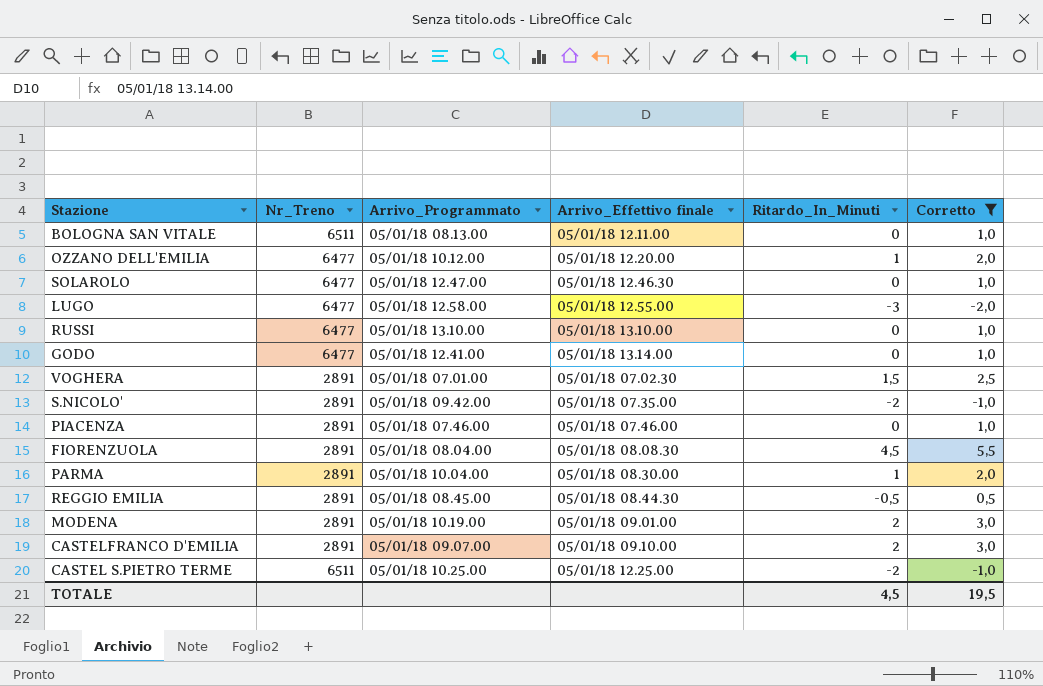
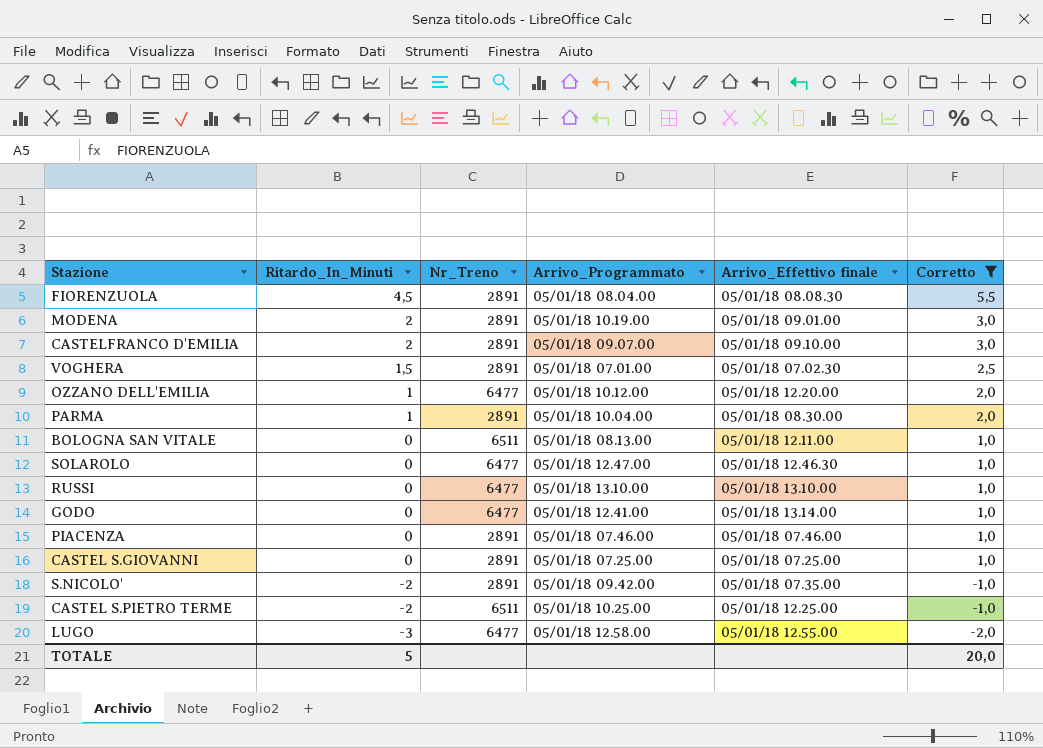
row order: none -> Ritardo_In_Minuti descending
column Ritardo_In_Minuti | position: 5 -> 2
row REGGIO EMILIA: 2891 | 05/01/18 08.45.00 | 05/01/18 08.44.30 | -0,5 | 0,5 -> none
row CASTEL S.GIOVANNI: none -> 0 | 2891 | 05/01/18 07.25.00 | 05/01/18 07.25.00 | 1,0
TOTALE | Ritardo_In_Minuti: 4,5 -> 5
TOTALE | Corretto: 19,5 -> 20,0

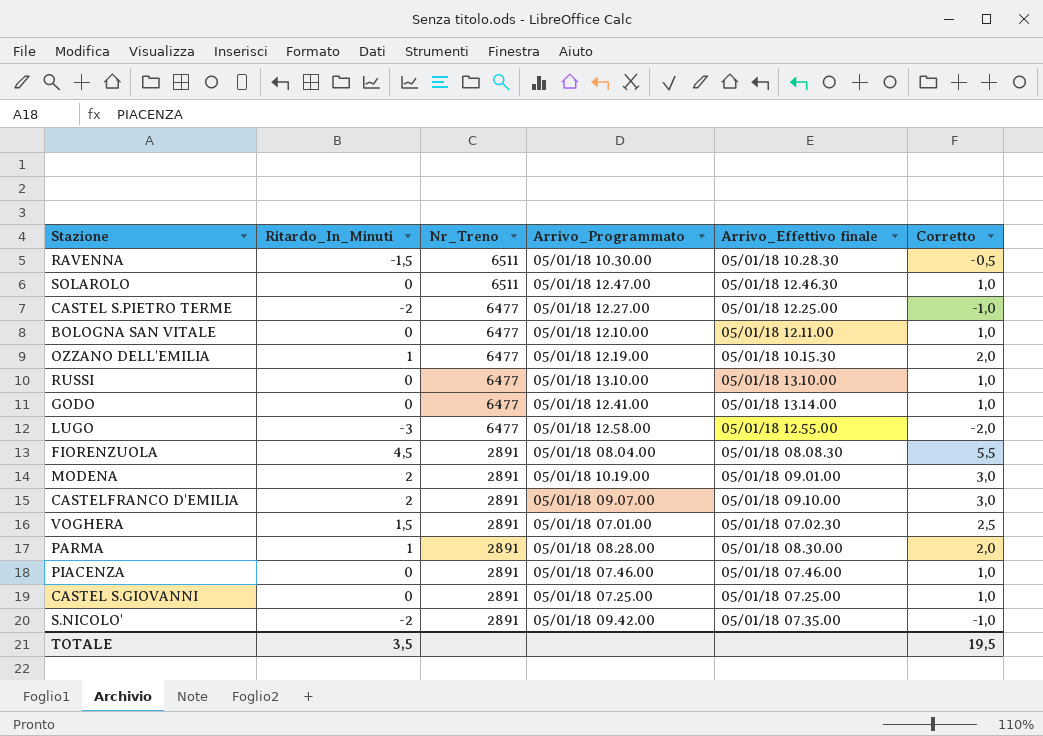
filter: Corretto != -0,5 -> none
row order: Ritardo_In_Minuti descending -> Nr_Treno descending
SOLAROLO | Nr_Treno: 6477 -> 6511
CASTEL S.PIETRO TERME | Nr_Treno: 6511 -> 6477
CASTEL S.PIETRO TERME | Arrivo_Programmato: 05/01/18 10.25.00 -> 05/01/18 12.27.00
BOLOGNA SAN VITALE | Nr_Treno: 6511 -> 6477
BOLOGNA SAN VITALE | Arrivo_Programmato: 05/01/18 08.13.00 -> 05/01/18 12.10.00
OZZANO DELL'EMILIA | Arrivo_Programmato: 05/01/18 10.12.00 -> 05/01/18 12.19.00
OZZANO DELL'EMILIA | Arrivo_Effettivo finale: 05/01/18 12.20.00 -> 05/01/18 10.15.30
PARMA | Arrivo_Programmato: 05/01/18 10.04.00 -> 05/01/18 08.28.00
TOTALE | Ritardo_In_Minuti: 5 -> 3,5
TOTALE | Corretto: 20,0 -> 19,5

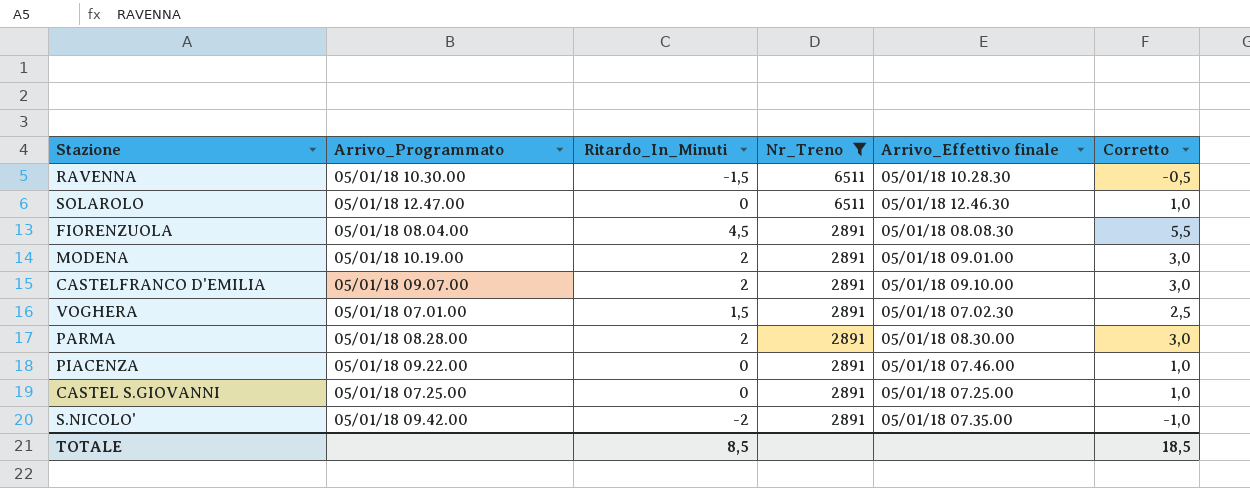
filter: none -> Nr_Treno != 6477
column Arrivo_Programmato | position: 4 -> 2
PARMA | Ritardo_In_Minuti: 1 -> 2
PARMA | Corretto: 2,0 -> 3,0
PIACENZA | Arrivo_Programmato: 05/01/18 07.46.00 -> 05/01/18 09.22.00
TOTALE | Ritardo_In_Minuti: 3,5 -> 8,5
TOTALE | Corretto: 19,5 -> 18,5

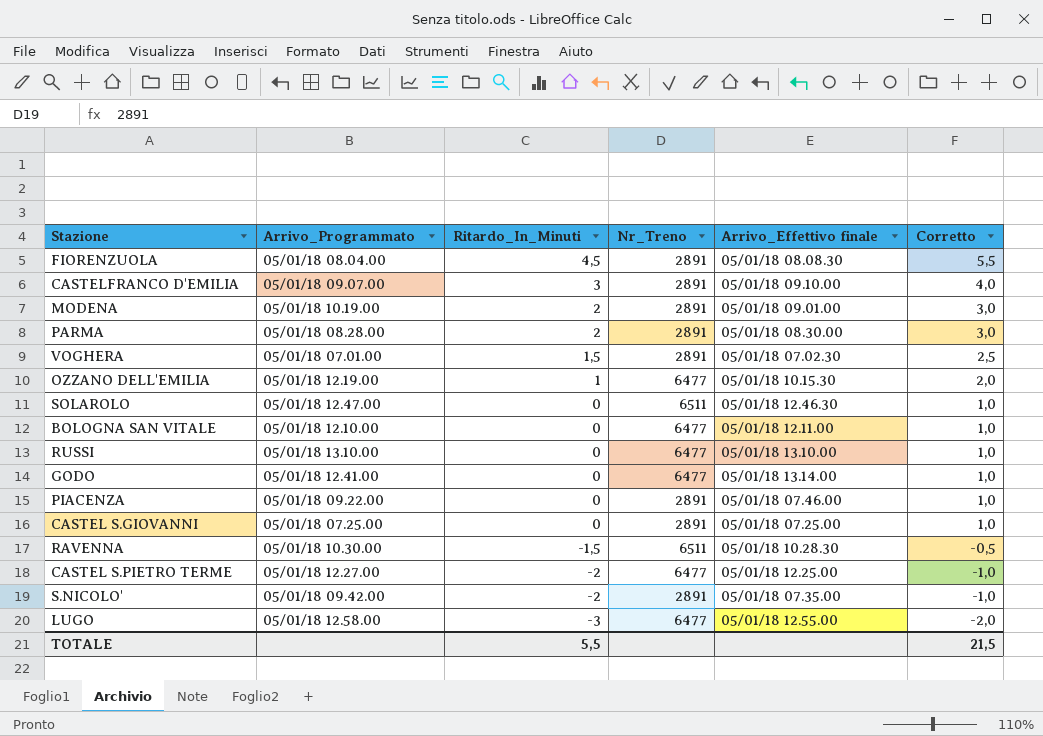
filter: Nr_Treno != 6477 -> none
row order: Nr_Treno descending -> Ritardo_In_Minuti descending
CASTELFRANCO D'EMILIA | Ritardo_In_Minuti: 2 -> 3
CASTELFRANCO D'EMILIA | Corretto: 3,0 -> 4,0
TOTALE | Ritardo_In_Minuti: 8,5 -> 5,5
TOTALE | Corretto: 18,5 -> 21,5

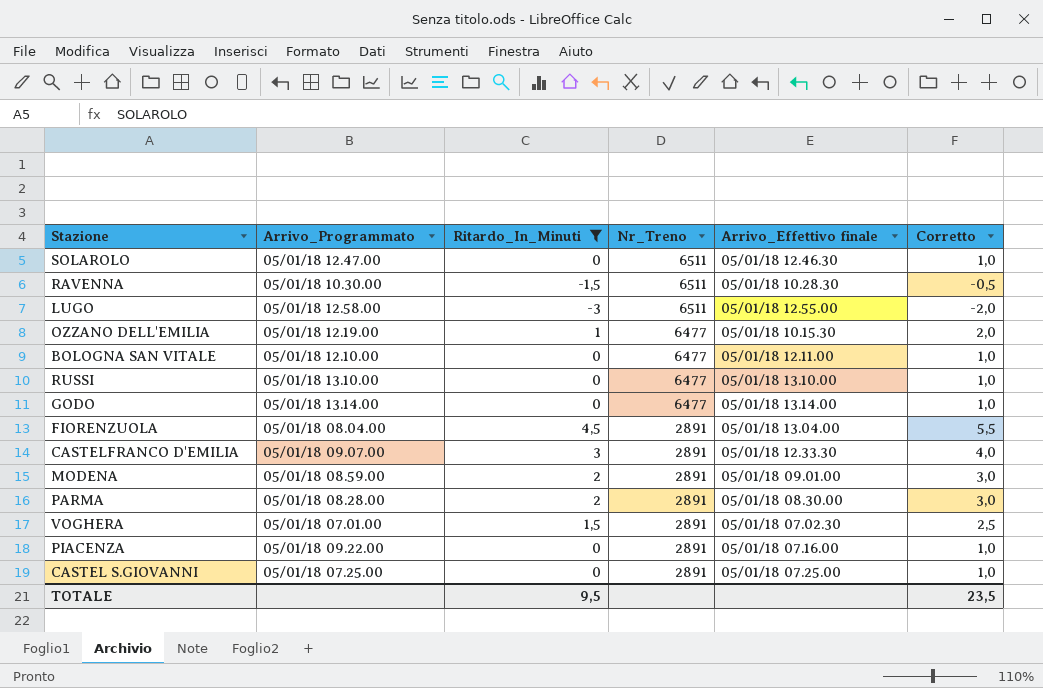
filter: none -> Ritardo_In_Minuti != -2
row order: Ritardo_In_Minuti descending -> Nr_Treno descending
LUGO | Nr_Treno: 6477 -> 6511
GODO | Arrivo_Programmato: 05/01/18 12.41.00 -> 05/01/18 13.14.00
FIORENZUOLA | Arrivo_Effettivo finale: 05/01/18 08.08.30 -> 05/01/18 13.04.00
CASTELFRANCO D'EMILIA | Arrivo_Effettivo finale: 05/01/18 09.10.00 -> 05/01/18 12.33.30
MODENA | Arrivo_Programmato: 05/01/18 10.19.00 -> 05/01/18 08.59.00
PIACENZA | Arrivo_Effettivo finale: 05/01/18 07.46.00 -> 05/01/18 07.16.00
TOTALE | Ritardo_In_Minuti: 5,5 -> 9,5
TOTALE | Corretto: 21,5 -> 23,5

